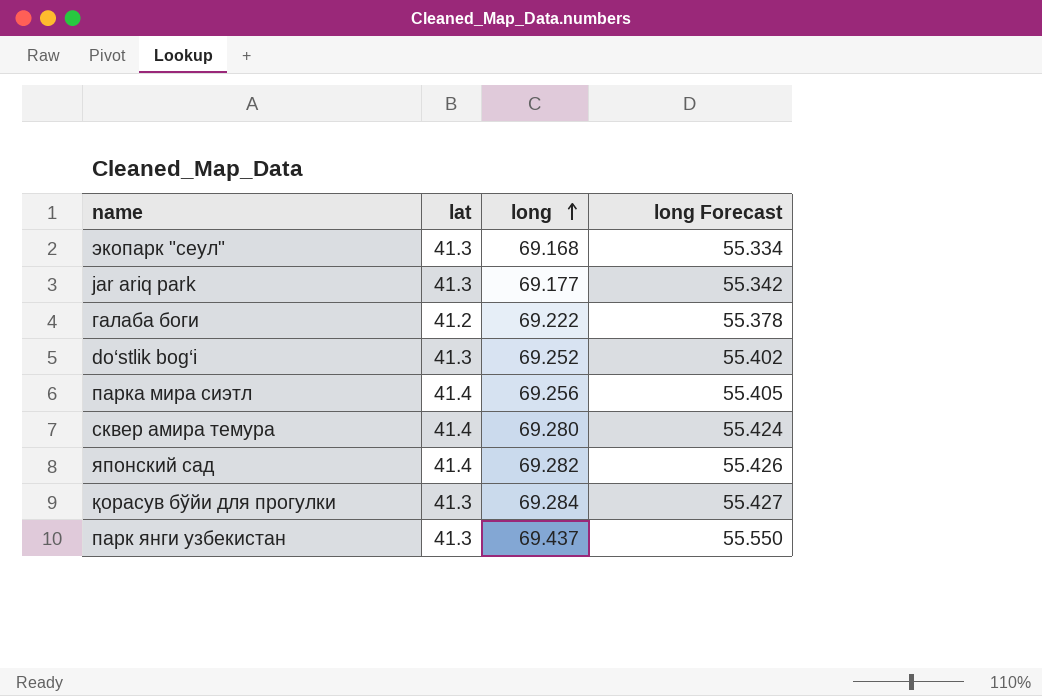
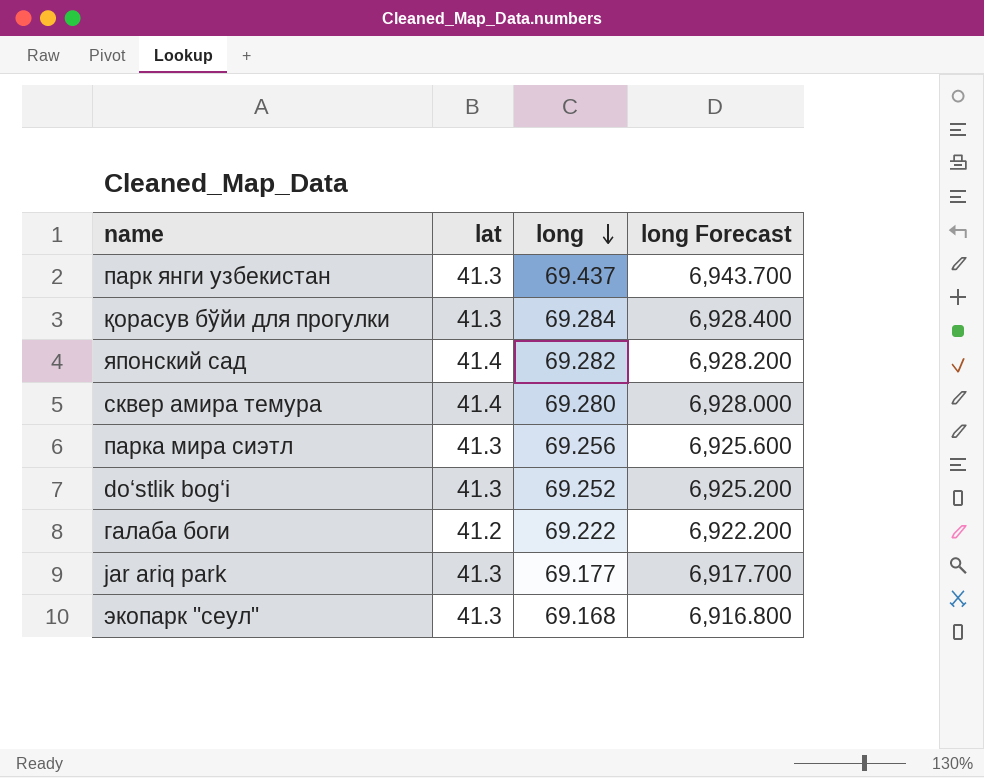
row order: long ascending -> long descending
column long Forecast | formula: [long] * 0.8 -> [long] * 100
парка мира сиэтл | lat: 41.4 -> 41.3

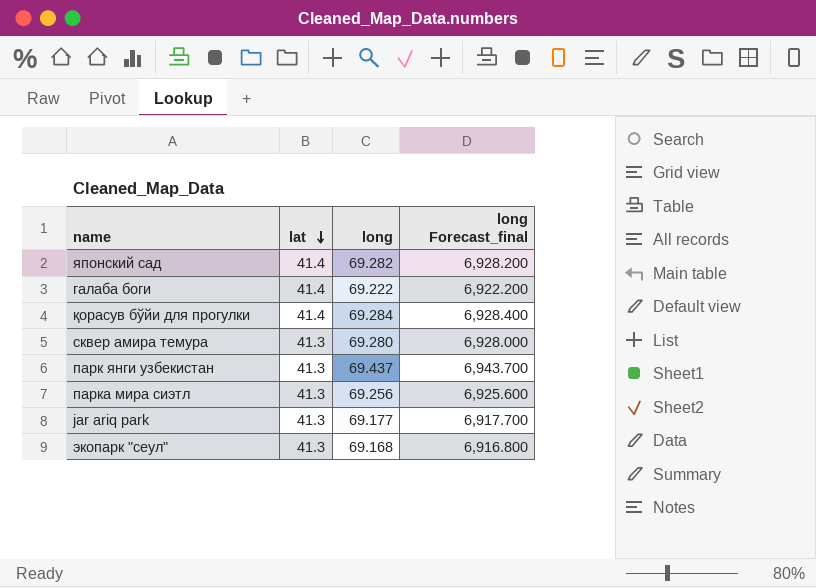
row order: long descending -> lat descending
column name: long Forecast -> long Forecast_final
row do‘stlik bog‘i: 41.3 | 69.252 | 6,925.200 -> none
галаба боги | lat: 41.2 -> 41.4
қорасув бўйи для прогулки | lat: 41.3 -> 41.4
сквер амира темура | lat: 41.4 -> 41.3

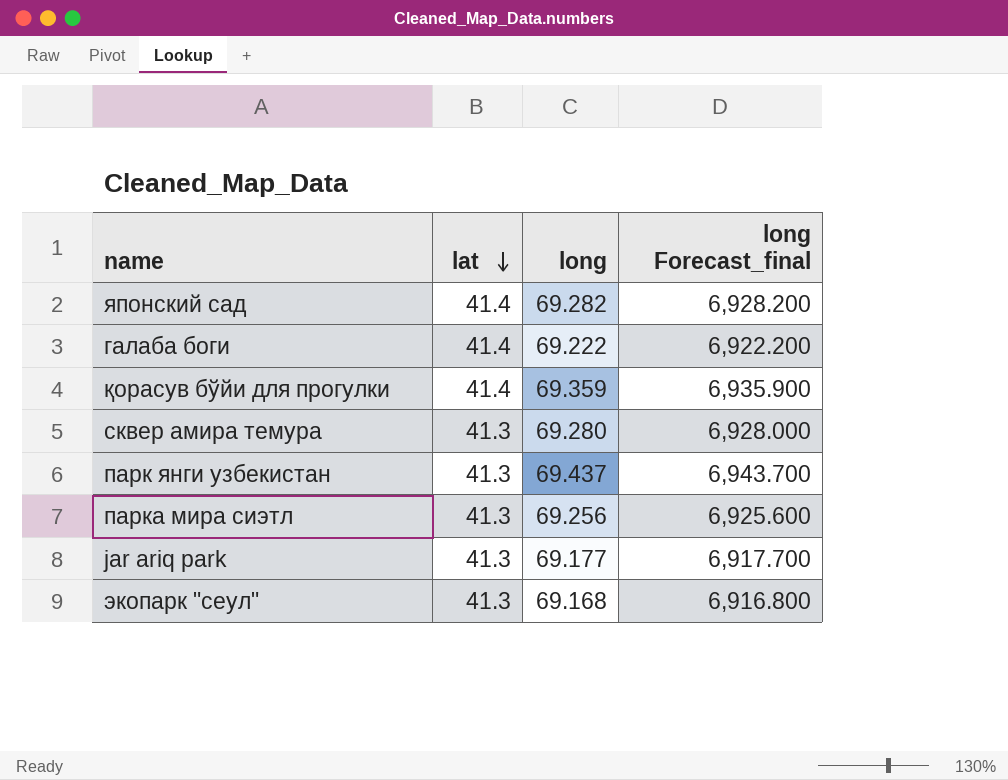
қорасув бўйи для прогулки | long: 69.284 -> 69.359
қорасув бўйи для прогулки | long Forecast_final: 6,928.400 -> 6,935.900

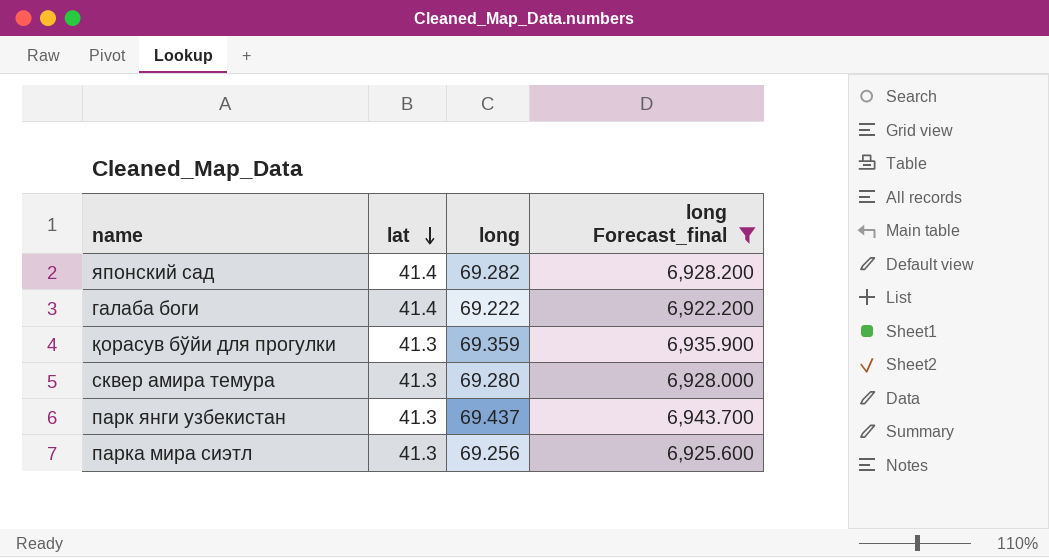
filter: none -> long Forecast_final >= 6,922.200
қорасув бўйи для прогулки | lat: 41.4 -> 41.3

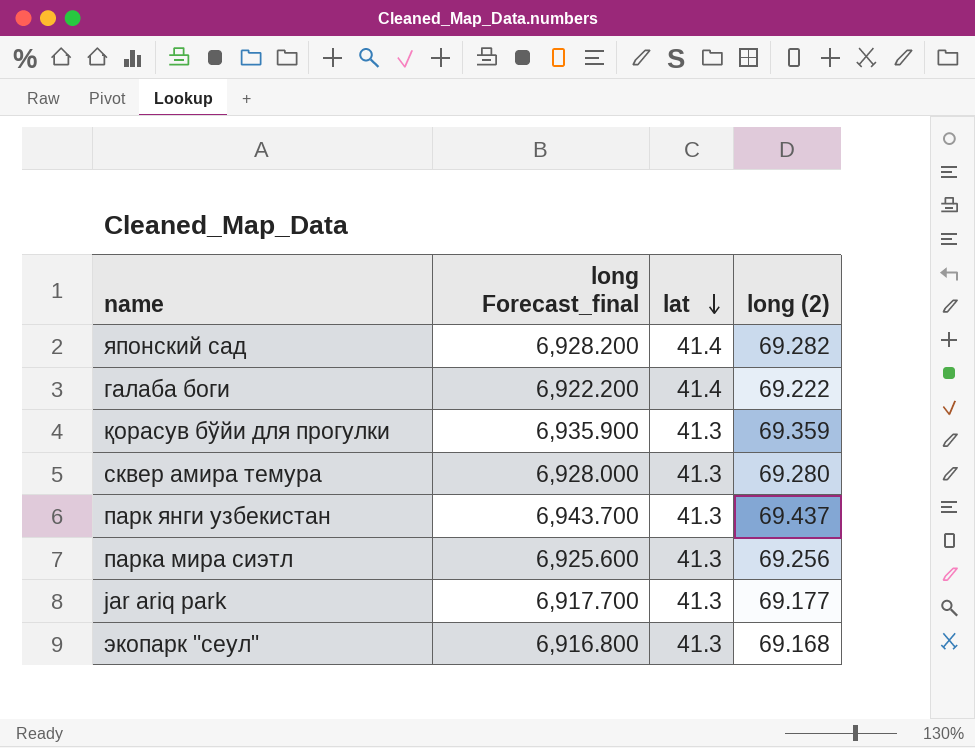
filter: long Forecast_final >= 6,922.200 -> none
column long Forecast_final | position: 4 -> 2
column name: long -> long (2)

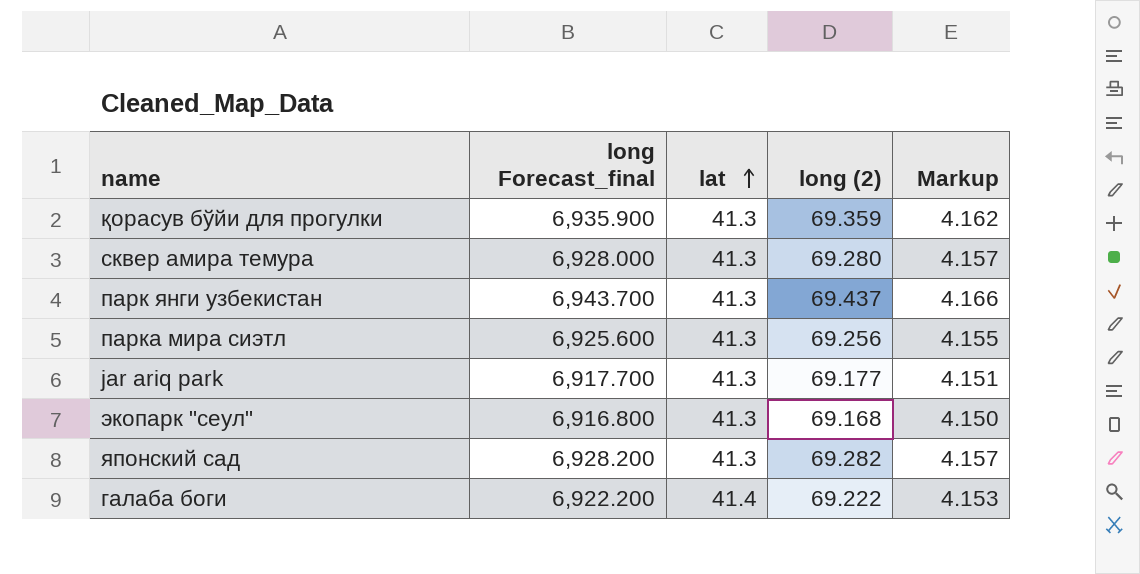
row order: lat descending -> lat ascending
column Markup | formula: none -> [long (2)] * 0.06
японский сад | lat: 41.4 -> 41.3

